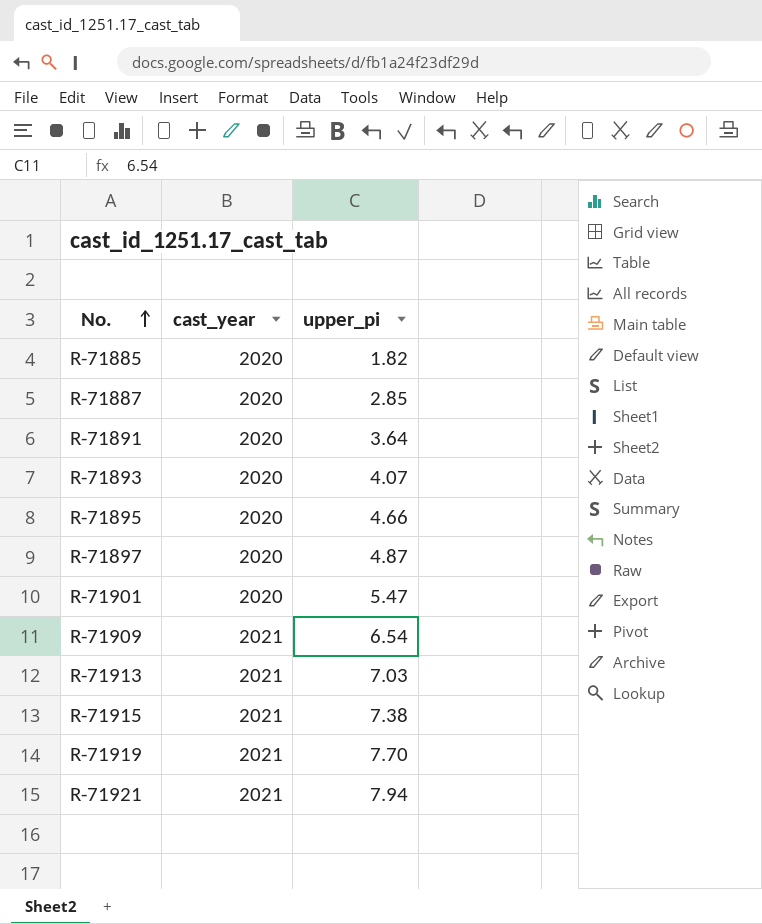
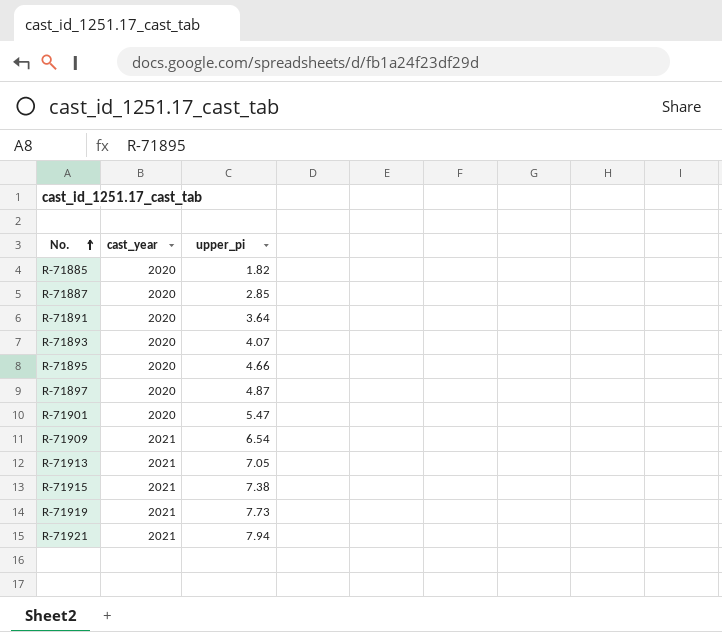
R-71913 | upper_pi: 7.03 -> 7.05
R-71919 | upper_pi: 7.70 -> 7.73

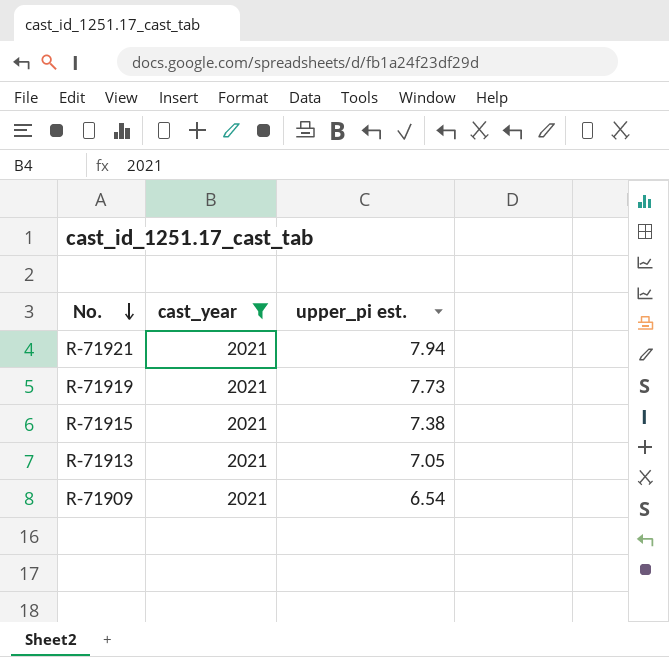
filter: none -> cast_year = 2021
row order: No. ascending -> No. descending
column name: upper_pi -> upper_pi est.

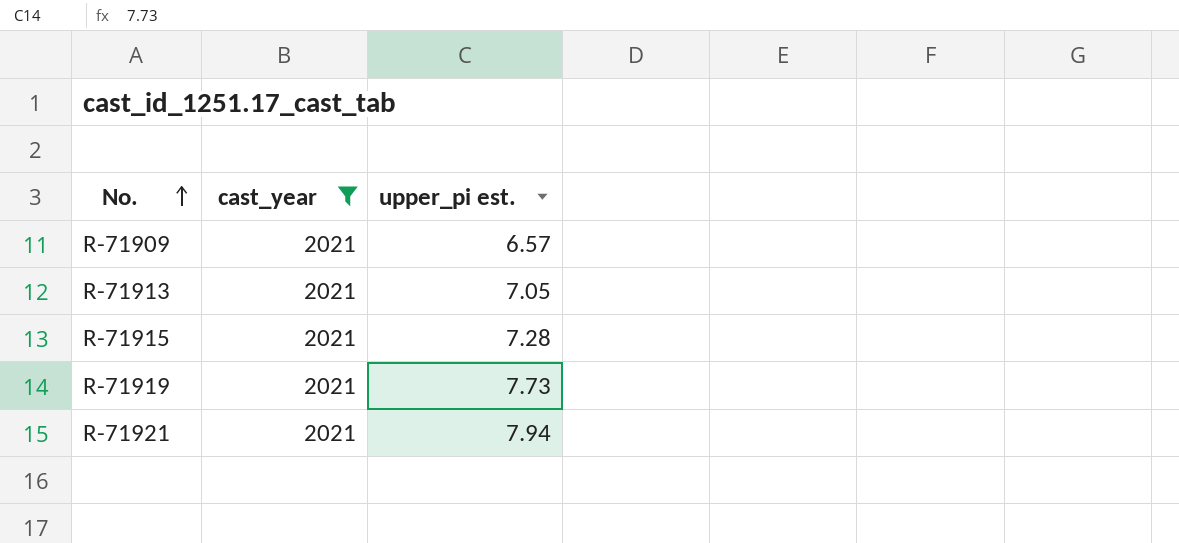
row order: No. descending -> No. ascending
R-71909 | upper_pi est.: 6.54 -> 6.57
R-71915 | upper_pi est.: 7.38 -> 7.28

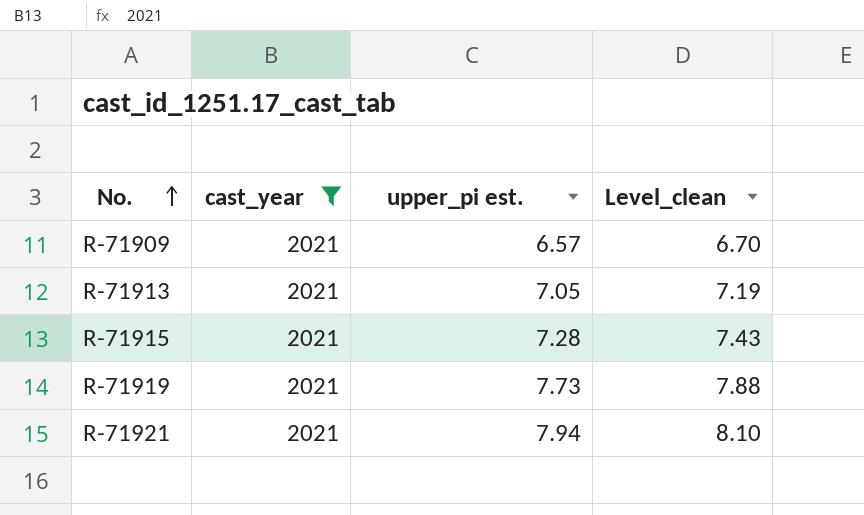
column Level_clean | formula: none -> [upper_pi est.] * 1.02

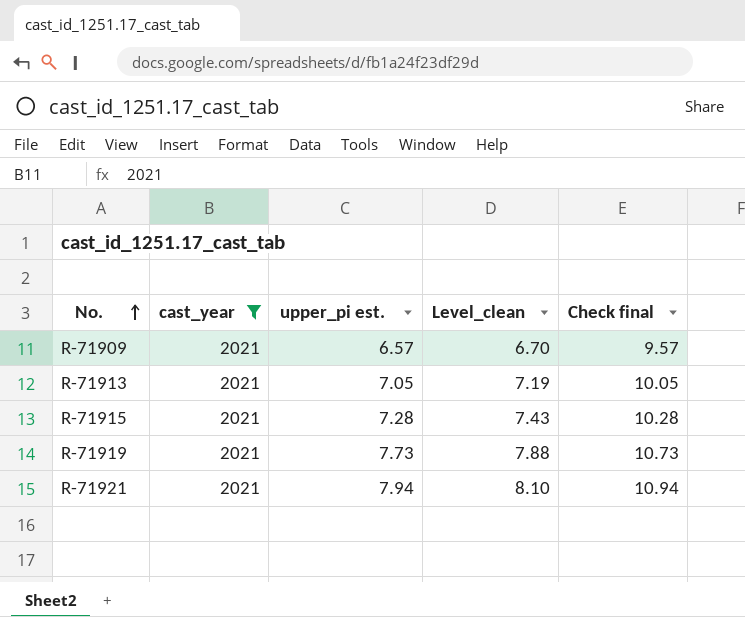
column Check final | formula: none -> [upper_pi est.] + 3

